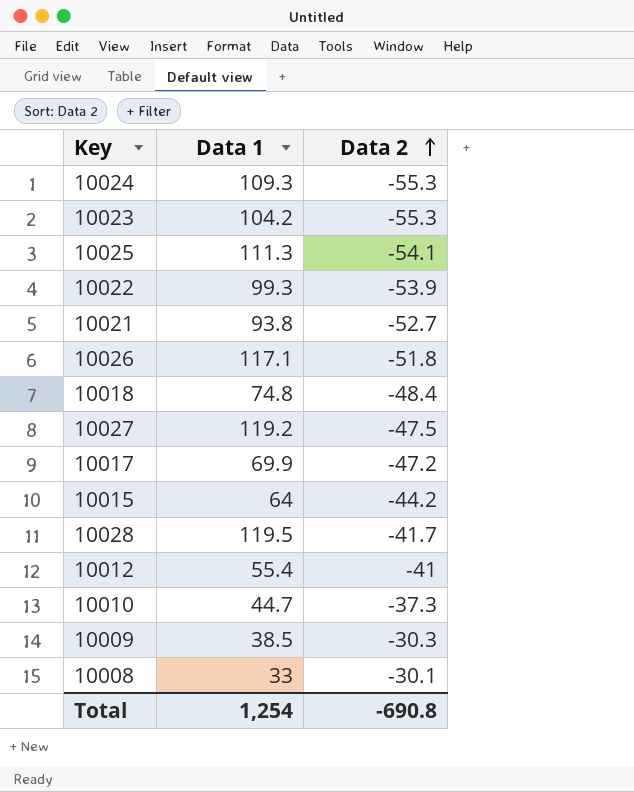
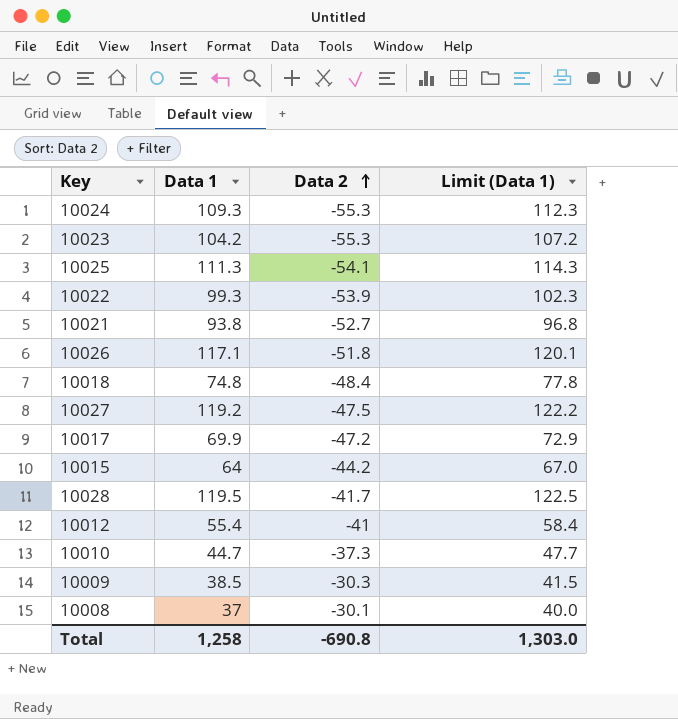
column Limit (Data 1) | formula: none -> [Data 1] + 3
10008 | Data 1: 33 -> 37
Total | Data 1: 1,254 -> 1,258

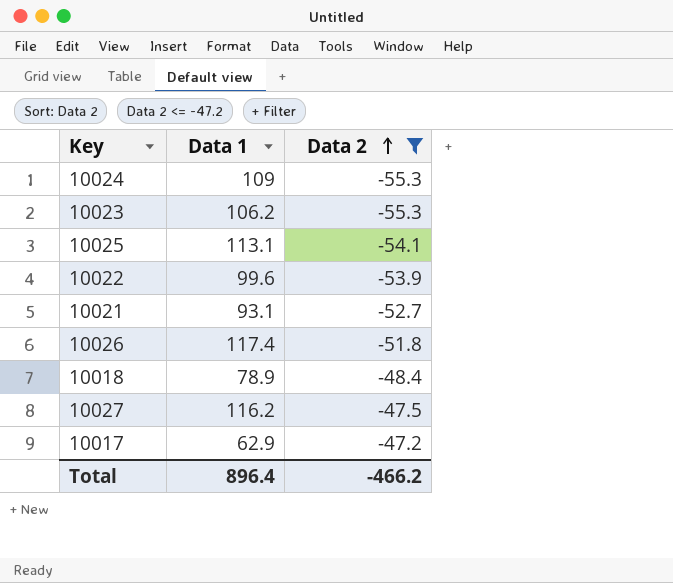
filter: none -> Data 2 <= -47.2
column Limit (Data 1) | formula: [Data 1] + 3 -> none
10024 | Data 1: 109.3 -> 109
10023 | Data 1: 104.2 -> 106.2
10025 | Data 1: 111.3 -> 113.1
10022 | Data 1: 99.3 -> 99.6
10021 | Data 1: 93.8 -> 93.1
10026 | Data 1: 117.1 -> 117.4
10018 | Data 1: 74.8 -> 78.9
10027 | Data 1: 119.2 -> 116.2
10017 | Data 1: 69.9 -> 62.9
Total | Data 1: 1,258 -> 896.4
Total | Data 2: -690.8 -> -466.2

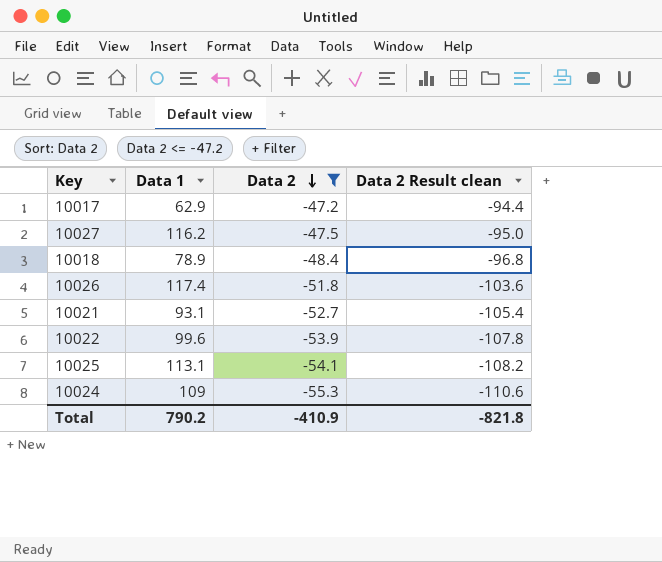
row order: Data 2 ascending -> Data 2 descending
column Data 2 Result clean | formula: none -> [Data 2] * 2
row 10023: 106.2 | -55.3 -> none
Total | Data 1: 896.4 -> 790.2
Total | Data 2: -466.2 -> -410.9

